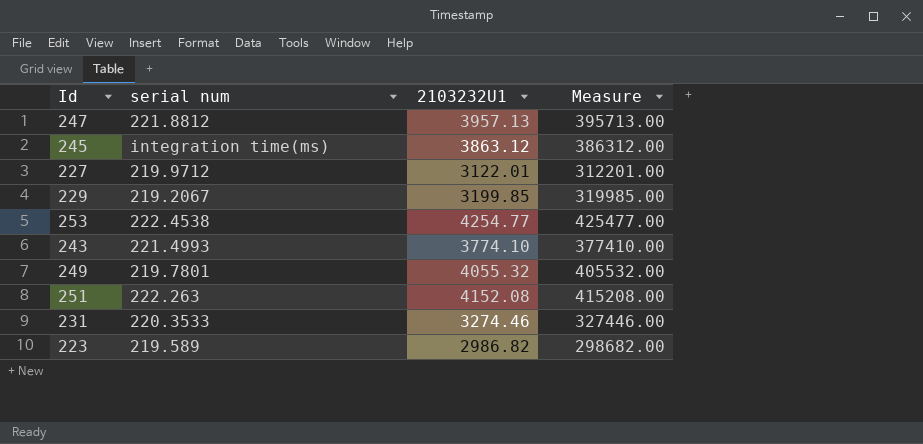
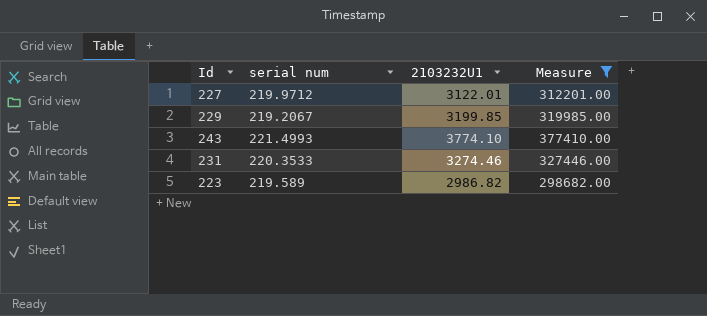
filter: none -> Measure <= 377410.00

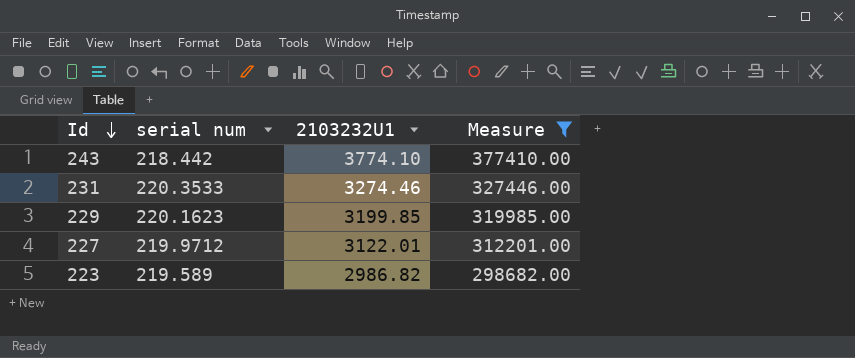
row order: none -> Id descending
243 | serial num: 221.4993 -> 218.442
229 | serial num: 219.2067 -> 220.1623

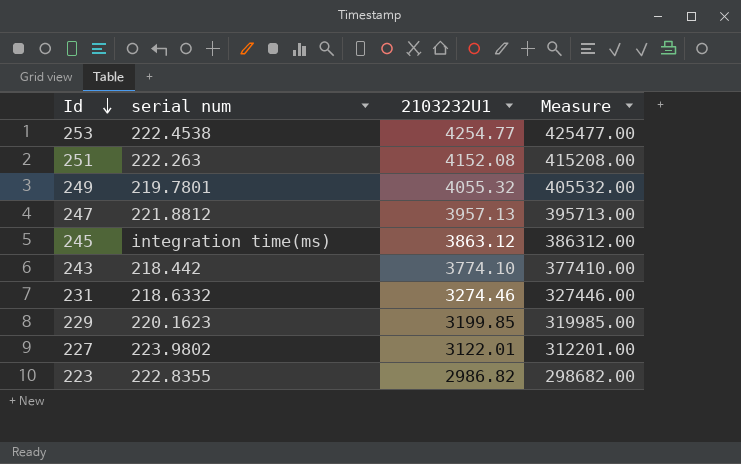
filter: Measure <= 377410.00 -> none
231 | serial num: 220.3533 -> 218.6332
227 | serial num: 219.9712 -> 223.9802
223 | serial num: 219.589 -> 222.8355

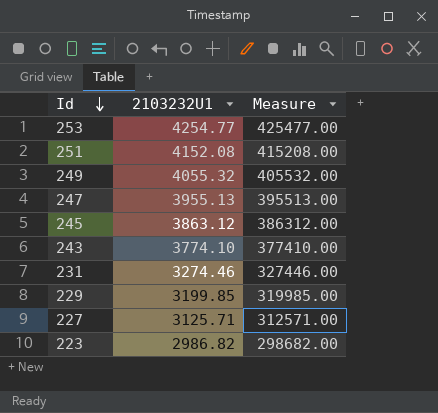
column serial num | position: 2 -> none
247 | 2103232U1: 3957.13 -> 3955.13
247 | Measure: 395713.00 -> 395513.00
227 | 2103232U1: 3122.01 -> 3125.71
227 | Measure: 312201.00 -> 312571.00

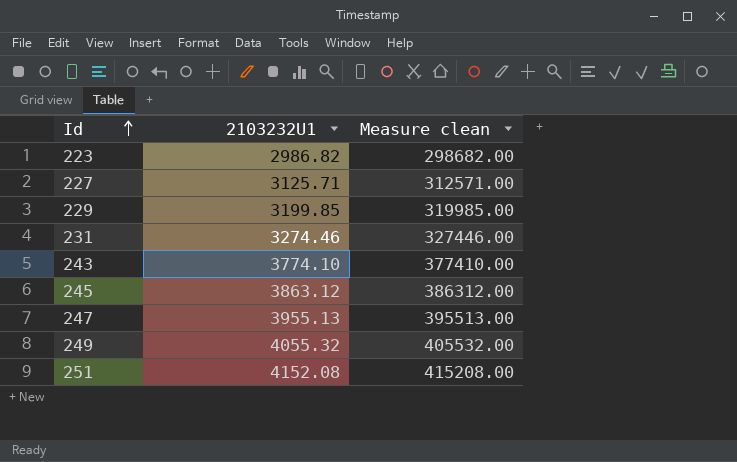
row order: Id descending -> Id ascending
column name: Measure -> Measure clean
row 253: 4254.77 | 425477.00 -> none

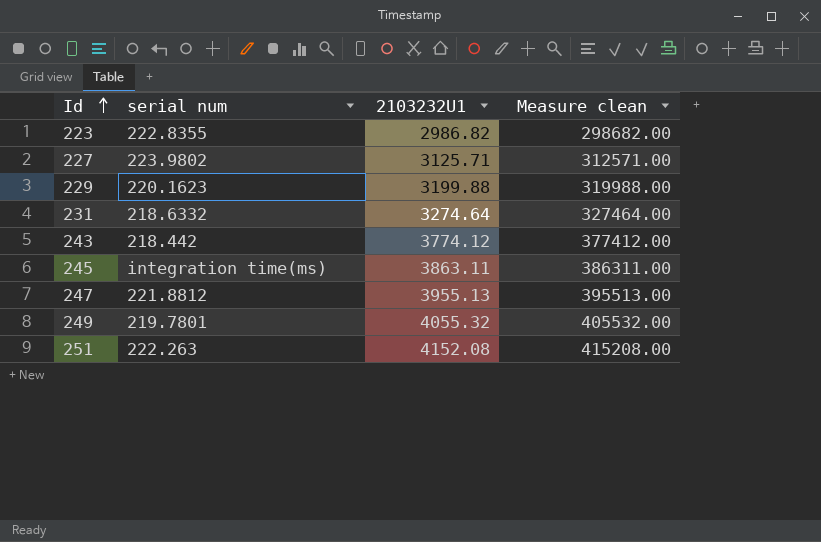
column serial num | position: none -> 2
229 | 2103232U1: 3199.85 -> 3199.88
229 | Measure clean: 319985.00 -> 319988.00
231 | 2103232U1: 3274.46 -> 3274.64
231 | Measure clean: 327446.00 -> 327464.00
243 | 2103232U1: 3774.10 -> 3774.12
243 | Measure clean: 377410.00 -> 377412.00
245 | 2103232U1: 3863.12 -> 3863.11
245 | Measure clean: 386312.00 -> 386311.00

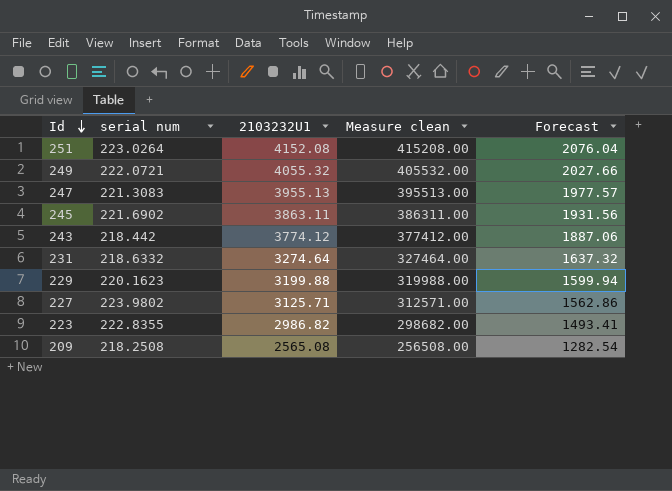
row order: Id ascending -> Id descending
column Forecast | formula: none -> [2103232U1] * 0.5
251 | serial num: 222.263 -> 223.0264
249 | serial num: 219.7801 -> 222.0721
247 | serial num: 221.8812 -> 221.3083
245 | serial num: integration time(ms) -> 221.6902
row 209: none -> 218.2508 | 2565.08 | 256508.00 | 1282.54

